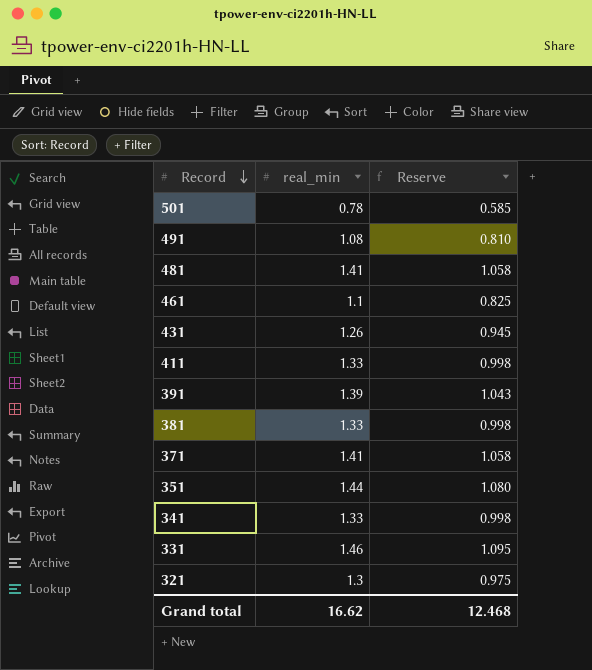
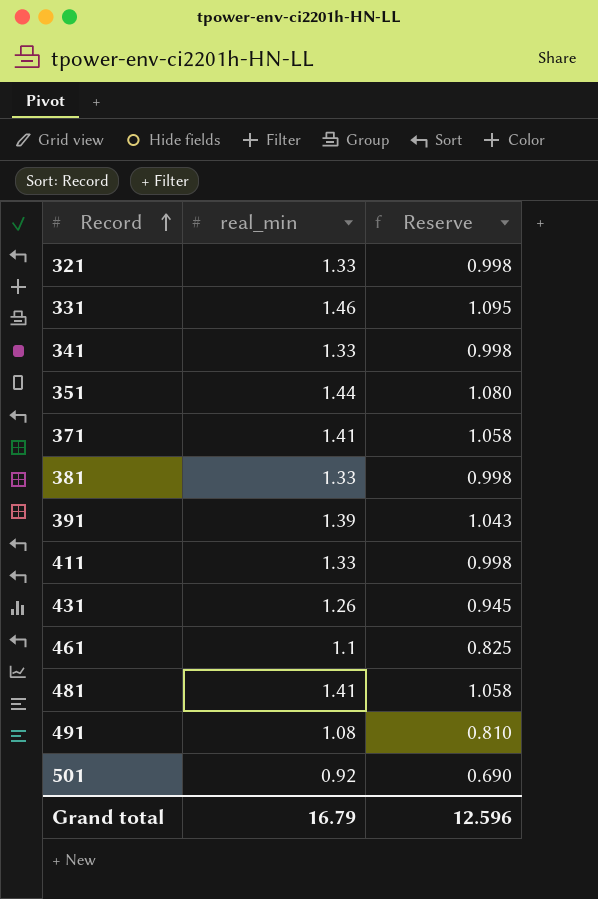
row order: Record descending -> Record ascending
321 | real_min: 1.3 -> 1.33
321 | Reserve: 0.975 -> 0.998
501 | real_min: 0.78 -> 0.92
501 | Reserve: 0.585 -> 0.690
Grand total | real_min: 16.62 -> 16.79
Grand total | Reserve: 12.468 -> 12.596

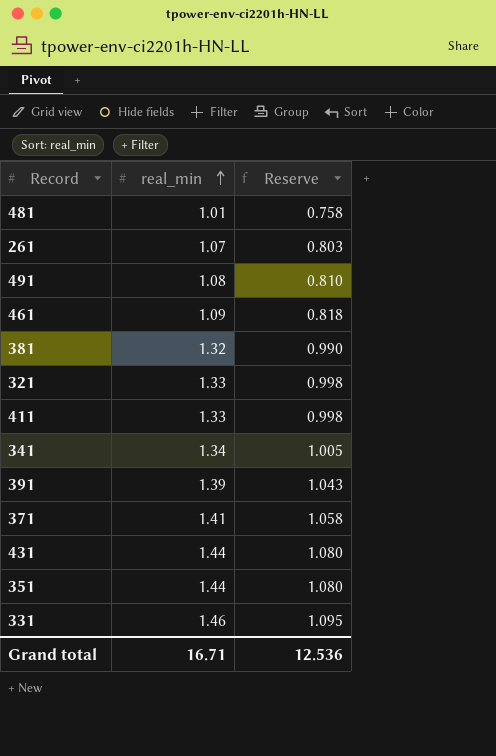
row order: Record ascending -> real_min ascending
row 501: 0.92 | 0.690 -> none
481 | real_min: 1.41 -> 1.01
481 | Reserve: 1.058 -> 0.758
row 261: none -> 1.07 | 0.803
461 | real_min: 1.1 -> 1.09
461 | Reserve: 0.825 -> 0.818
381 | real_min: 1.33 -> 1.32
381 | Reserve: 0.998 -> 0.990
341 | real_min: 1.33 -> 1.34
341 | Reserve: 0.998 -> 1.005
431 | real_min: 1.26 -> 1.44
431 | Reserve: 0.945 -> 1.080
Grand total | real_min: 16.79 -> 16.71
Grand total | Reserve: 12.596 -> 12.536

